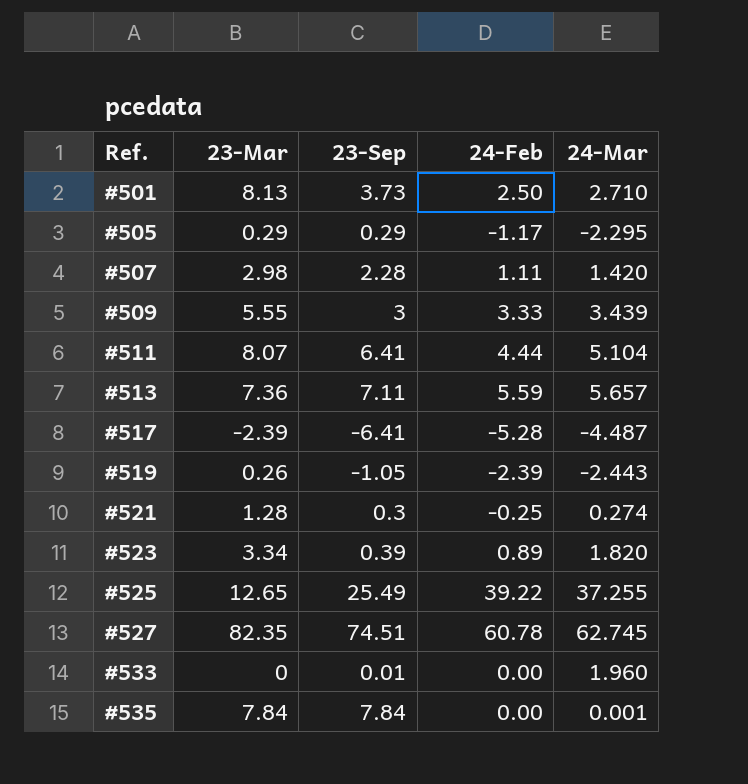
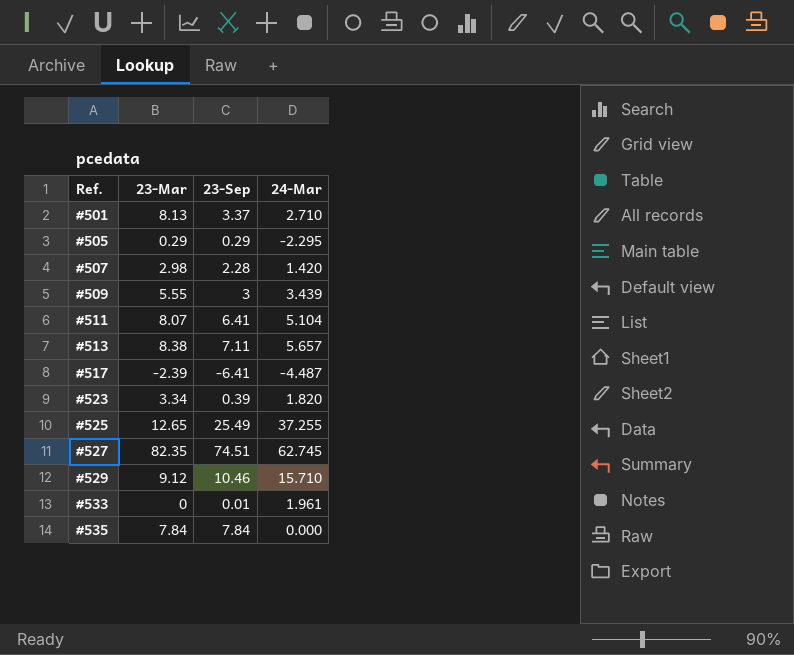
column 24-Feb | position: 4 -> none
row #519: 0.26 | -1.05 | -2.39 | -2.443 -> none
row #521: 1.28 | 0.3 | -0.25 | 0.274 -> none
#501 | 23-Sep: 3.73 -> 3.37
#513 | 23-Mar: 7.36 -> 8.38
row #529: none -> 9.12 | 10.46 | 15.710
#533 | 24-Mar: 1.960 -> 1.961
#535 | 24-Mar: 0.001 -> 0.000

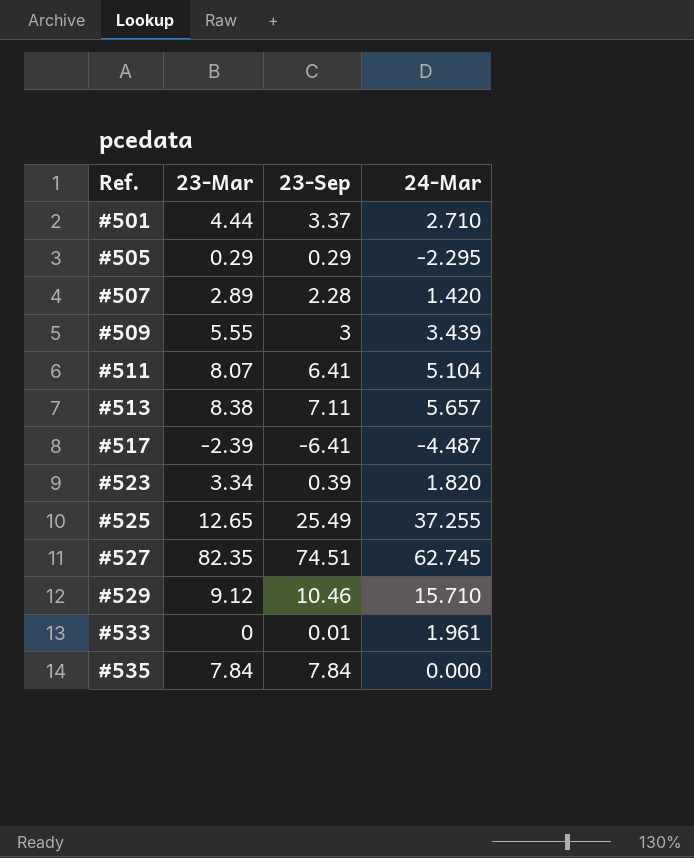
#501 | 23-Mar: 8.13 -> 4.44
#507 | 23-Mar: 2.98 -> 2.89

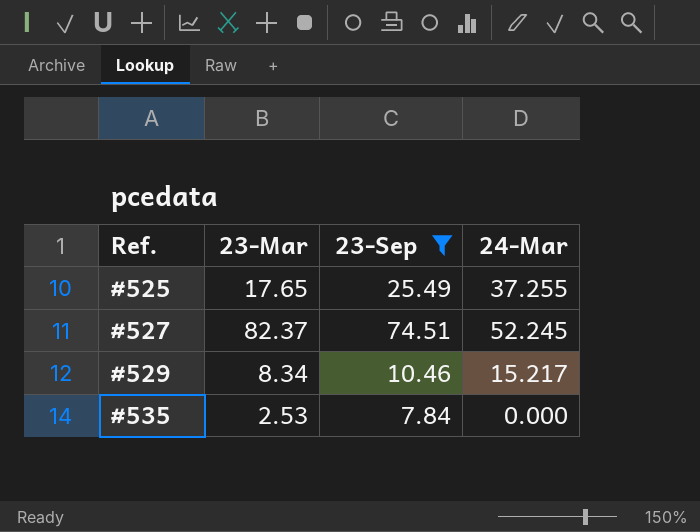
filter: none -> 23-Sep >= 7.84
#525 | 23-Mar: 12.65 -> 17.65
#527 | 23-Mar: 82.35 -> 82.37
#527 | 24-Mar: 62.745 -> 52.245
#529 | 23-Mar: 9.12 -> 8.34
#529 | 24-Mar: 15.710 -> 15.217
#535 | 23-Mar: 7.84 -> 2.53

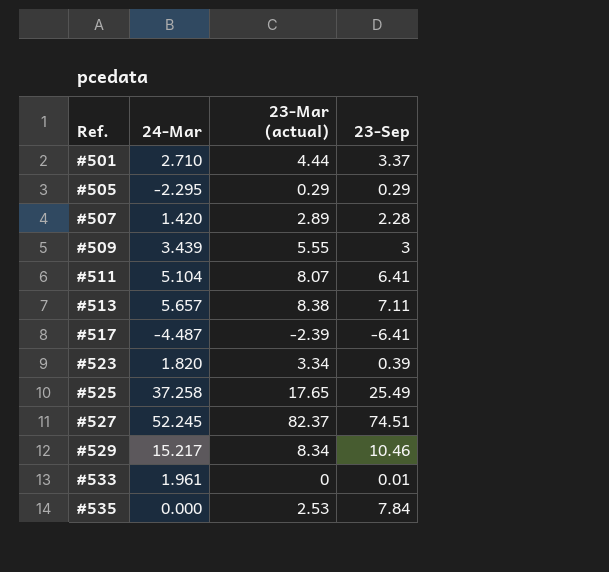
filter: 23-Sep >= 7.84 -> none
column 24-Mar | position: 4 -> 2
column name: 23-Mar -> 23-Mar (actual)
#525 | 24-Mar: 37.255 -> 37.258

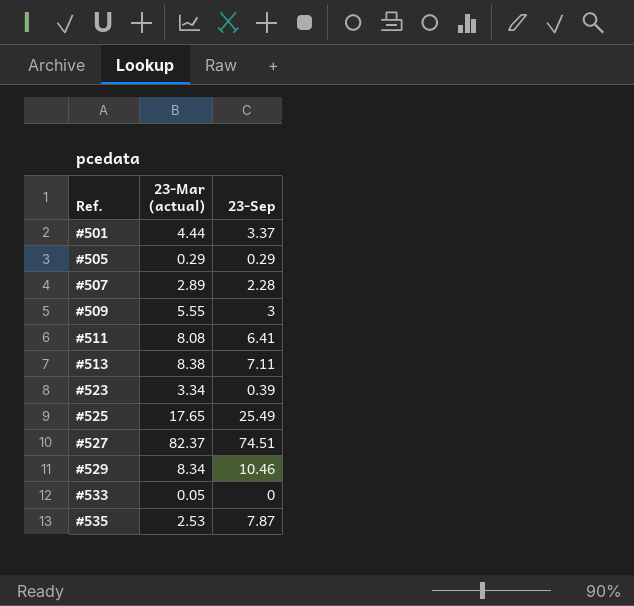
column 24-Mar | position: 2 -> none
row #517: -4.487 | -2.39 | -6.41 -> none
#511 | 23-Mar (actual): 8.07 -> 8.08
#533 | 23-Mar (actual): 0 -> 0.05
#533 | 23-Sep: 0.01 -> 0
#535 | 23-Sep: 7.84 -> 7.87

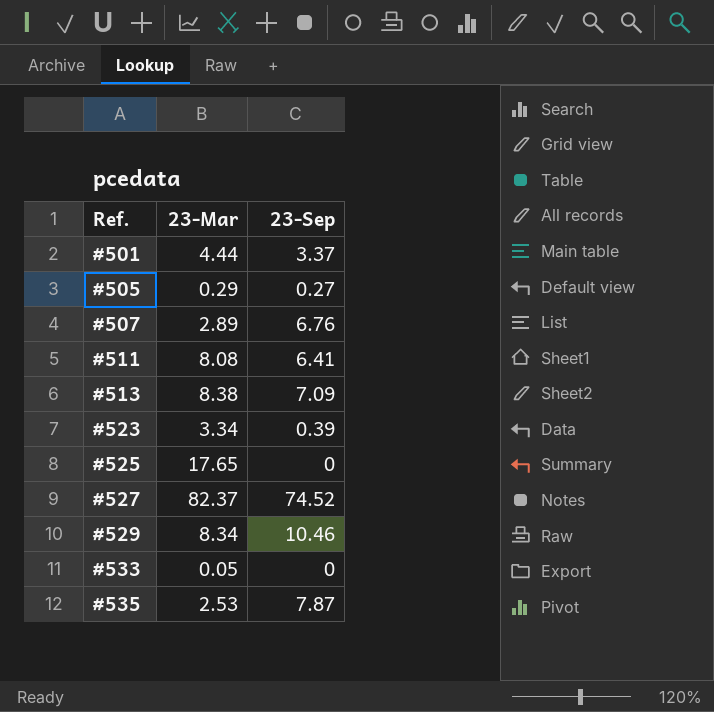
column name: 23-Mar (actual) -> 23-Mar
row #509: 5.55 | 3 -> none
#505 | 23-Sep: 0.29 -> 0.27
#507 | 23-Sep: 2.28 -> 6.76
#513 | 23-Sep: 7.11 -> 7.09
#525 | 23-Sep: 25.49 -> 0
#527 | 23-Sep: 74.51 -> 74.52

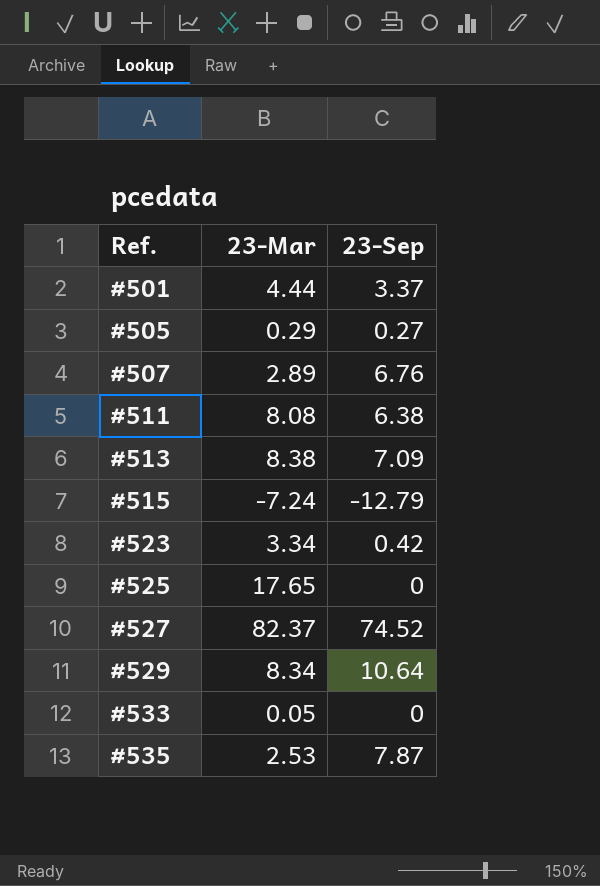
#511 | 23-Sep: 6.41 -> 6.38
row #515: none -> -7.24 | -12.79
#523 | 23-Sep: 0.39 -> 0.42
#529 | 23-Sep: 10.46 -> 10.64

